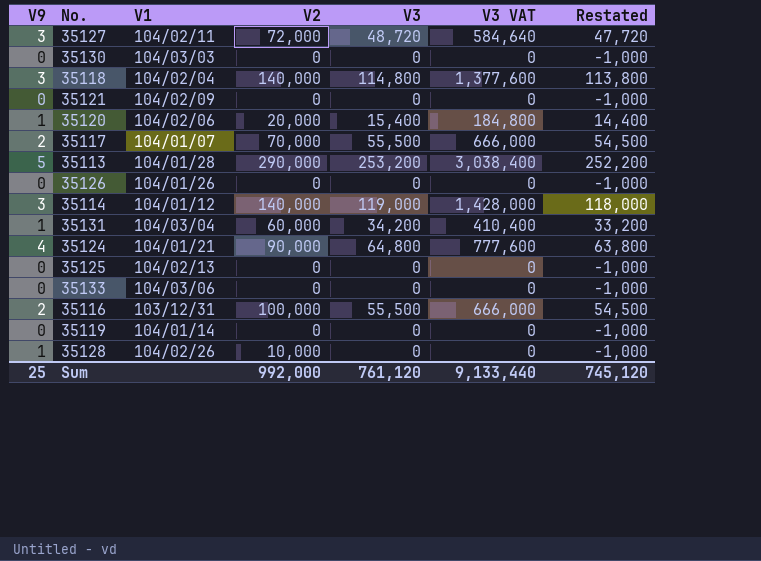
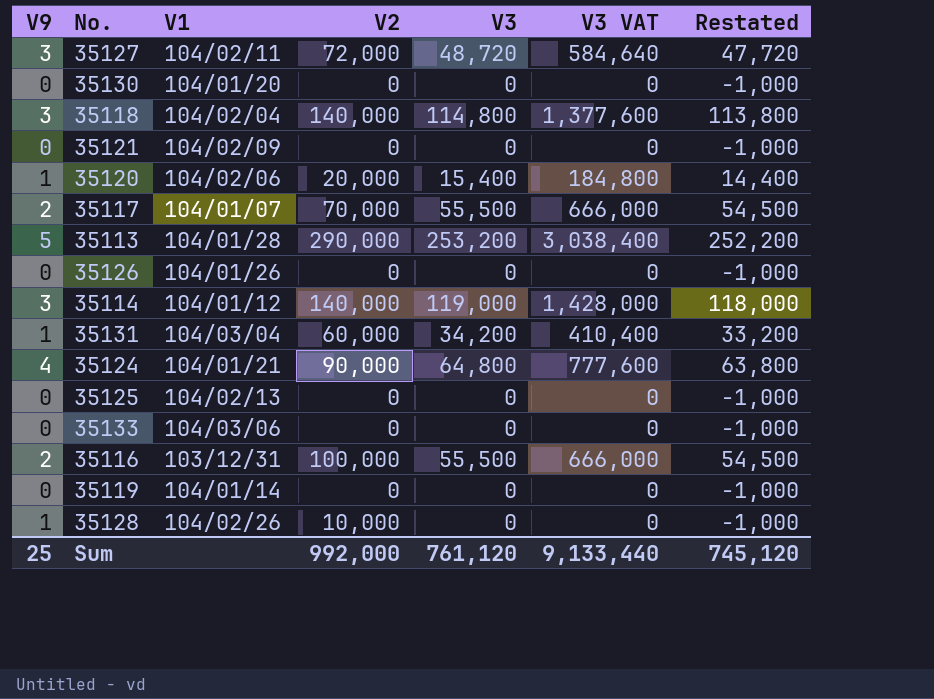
35130 | V1: 104/03/03 -> 104/01/20

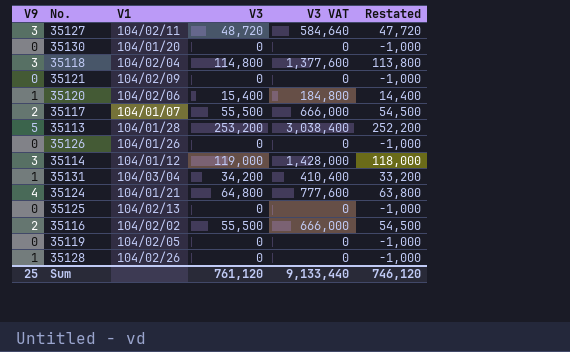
column V2 | position: 4 -> none
row 35133: 0 | 104/03/06 | 0 | 0 | 0 | -1,000 -> none
35116 | V1: 103/12/31 -> 104/02/02
35119 | V1: 104/01/14 -> 104/02/05
Sum | Restated: 745,120 -> 746,120

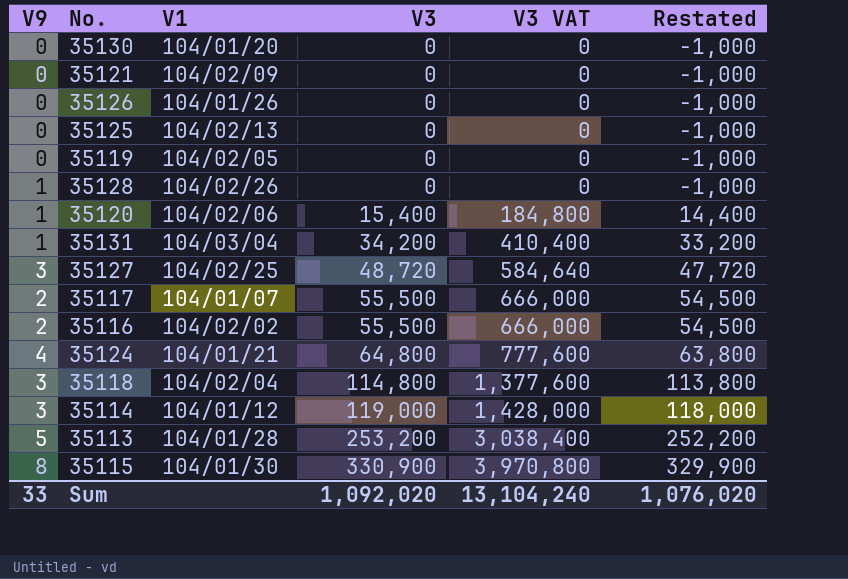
row order: none -> V3 ascending
35127 | V1: 104/02/11 -> 104/02/25
row 35115: none -> 8 | 104/01/30 | 330,900 | 3,970,800 | 329,900
Sum | V9: 25 -> 33
Sum | V3: 761,120 -> 1,092,020
Sum | V3 VAT: 9,133,440 -> 13,104,240
Sum | Restated: 746,120 -> 1,076,020

